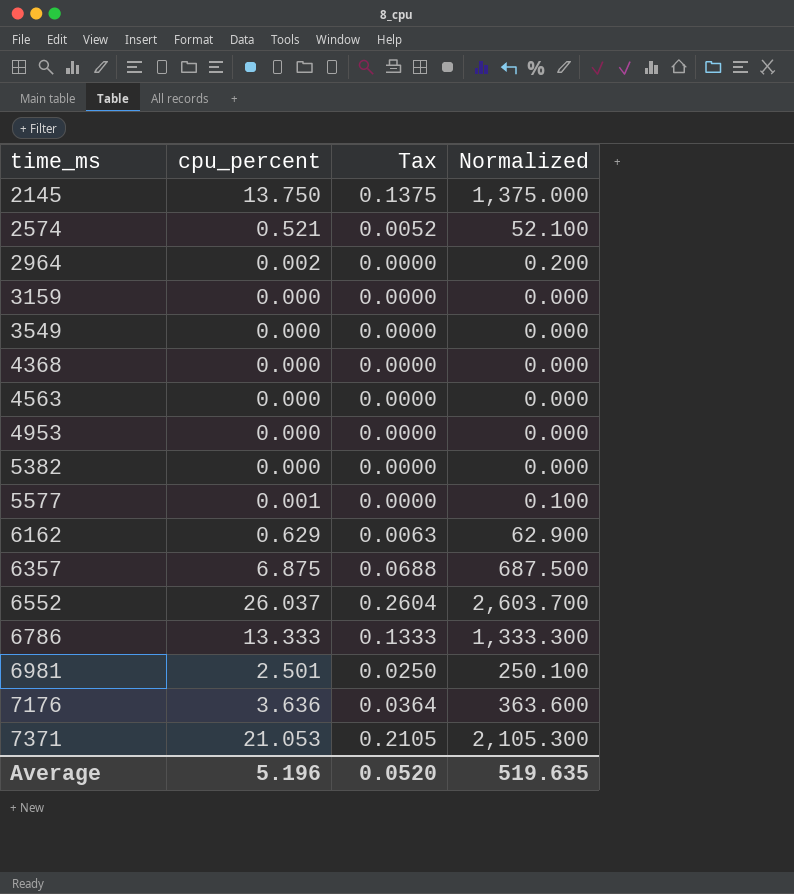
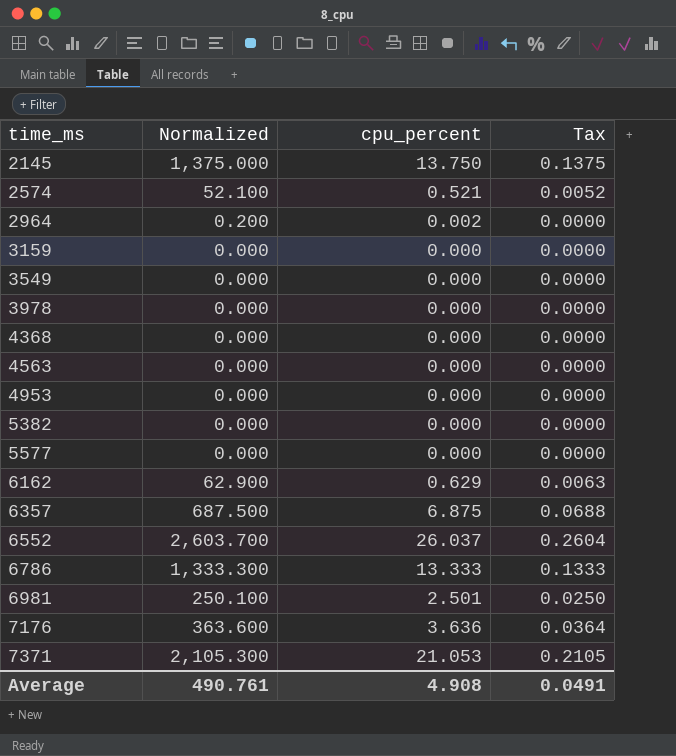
column Normalized | position: 4 -> 2
row 3978: none -> 0.000 | 0.000 | 0.0000
5577 | Normalized: 0.100 -> 0.000
5577 | cpu_percent: 0.001 -> 0.000
Average | Normalized: 519.635 -> 490.761
Average | cpu_percent: 5.196 -> 4.908
Average | Tax: 0.0520 -> 0.0491

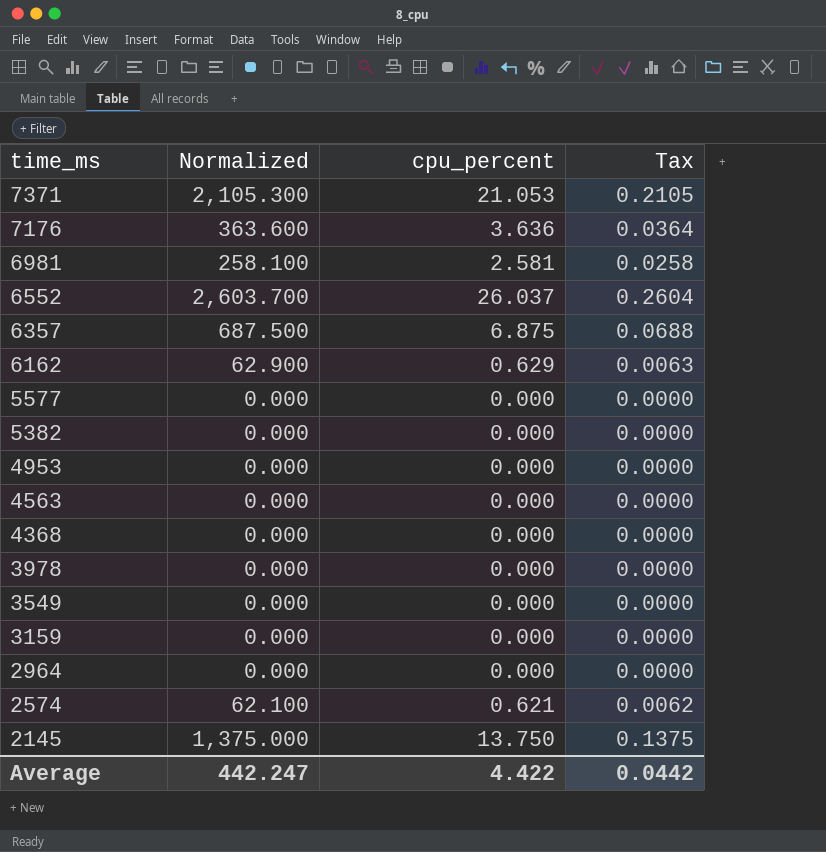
row order: time_ms ascending -> time_ms descending
row 6786: 1,333.300 | 13.333 | 0.1333 -> none
6981 | Normalized: 250.100 -> 258.100
6981 | cpu_percent: 2.501 -> 2.581
6981 | Tax: 0.0250 -> 0.0258
2964 | Normalized: 0.200 -> 0.000
2964 | cpu_percent: 0.002 -> 0.000
2574 | Normalized: 52.100 -> 62.100
2574 | cpu_percent: 0.521 -> 0.621
2574 | Tax: 0.0052 -> 0.0062
Average | Normalized: 490.761 -> 442.247
Average | cpu_percent: 4.908 -> 4.422
Average | Tax: 0.0491 -> 0.0442

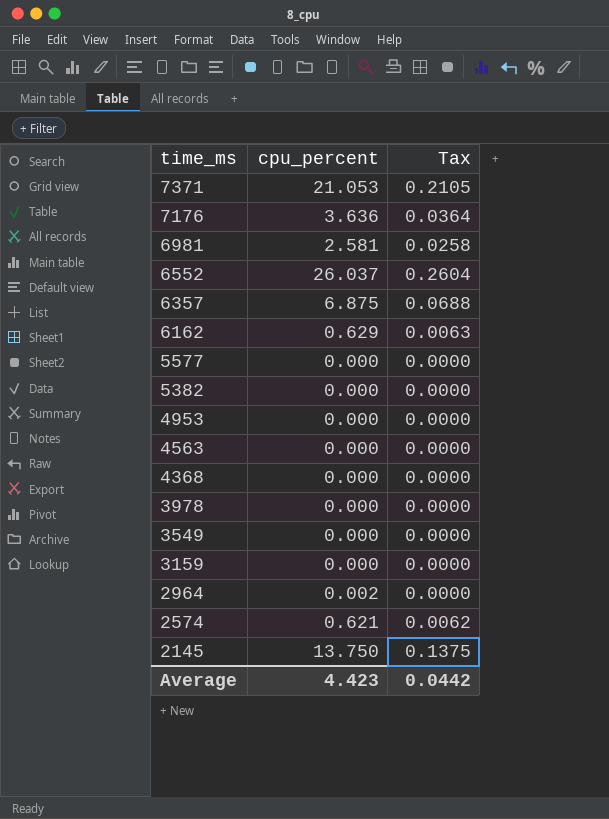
column Normalized | formula: [cpu_percent] * 100 -> none
2964 | cpu_percent: 0.000 -> 0.002
Average | cpu_percent: 4.422 -> 4.423

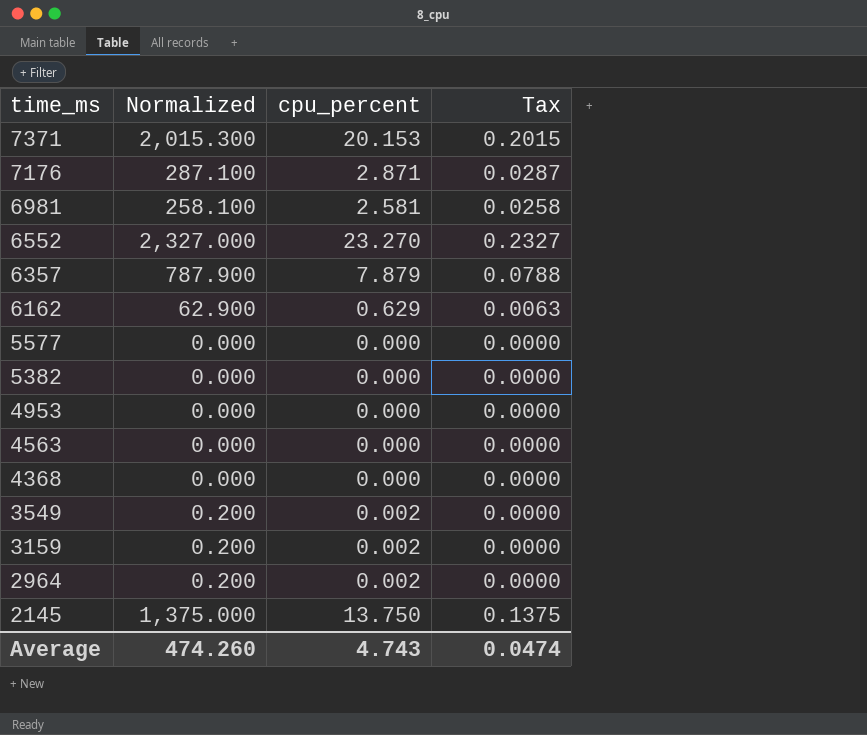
column Normalized | formula: none -> [cpu_percent] * 100
row 3978: 0.000 | 0.0000 -> none
row 2574: 0.621 | 0.0062 -> none
7371 | cpu_percent: 21.053 -> 20.153
7371 | Tax: 0.2105 -> 0.2015
7176 | cpu_percent: 3.636 -> 2.871
7176 | Tax: 0.0364 -> 0.0287
6552 | cpu_percent: 26.037 -> 23.270
6552 | Tax: 0.2604 -> 0.2327
6357 | cpu_percent: 6.875 -> 7.879
6357 | Tax: 0.0688 -> 0.0788
3549 | cpu_percent: 0.000 -> 0.002
3159 | cpu_percent: 0.000 -> 0.002
Average | cpu_percent: 4.423 -> 4.743
Average | Tax: 0.0442 -> 0.0474

